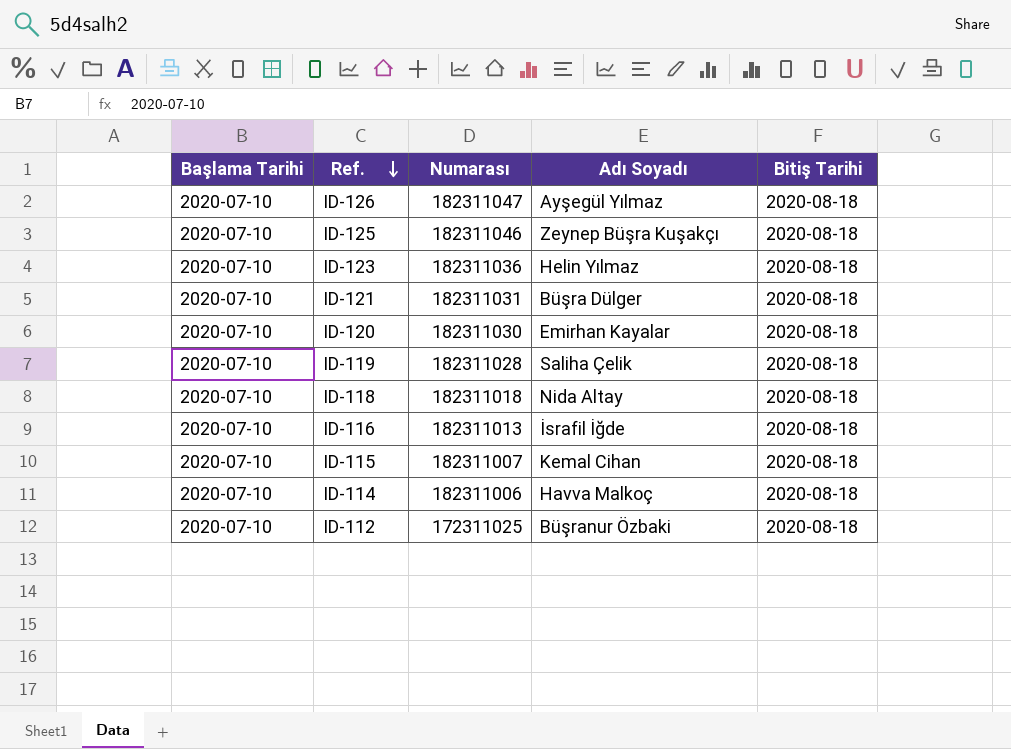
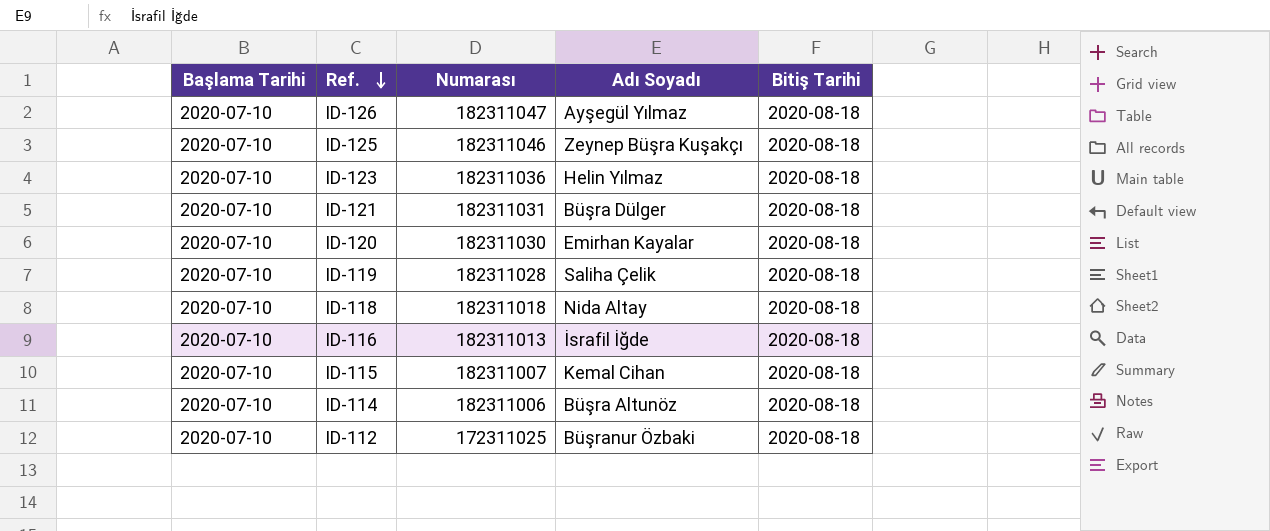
ID-114 | Adı Soyadı: Havva Malkoç -> Büşra Altunöz

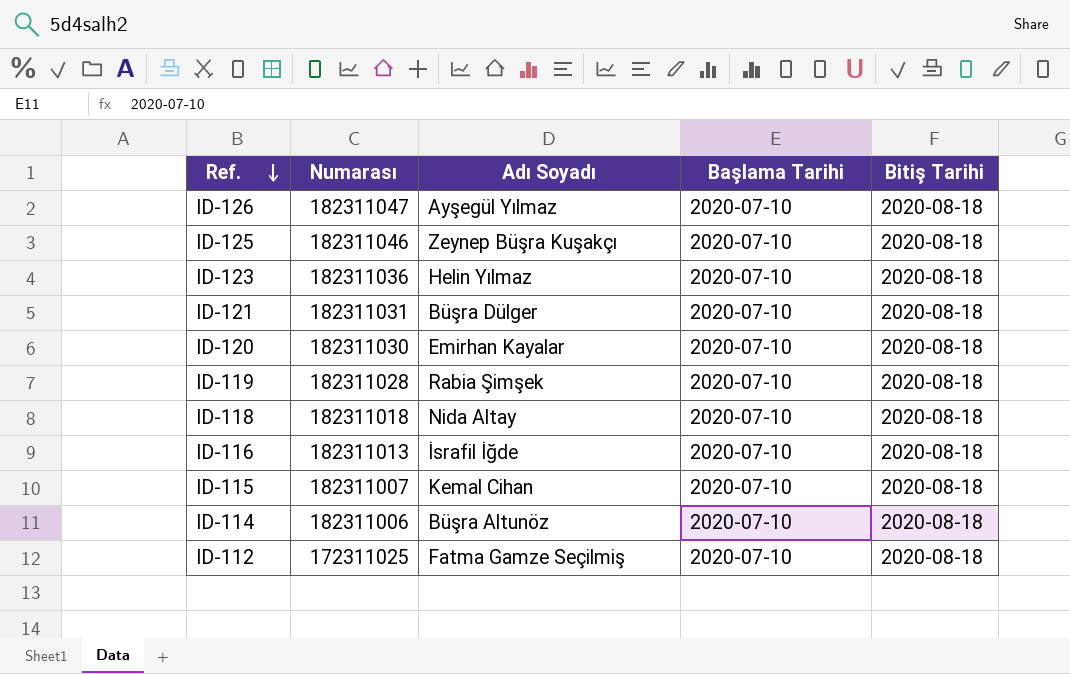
column Başlama Tarihi | position: 1 -> 4
ID-119 | Adı Soyadı: Saliha Çelik -> Rabia Şimşek
ID-112 | Adı Soyadı: Büşranur Özbaki -> Fatma Gamze Seçilmiş

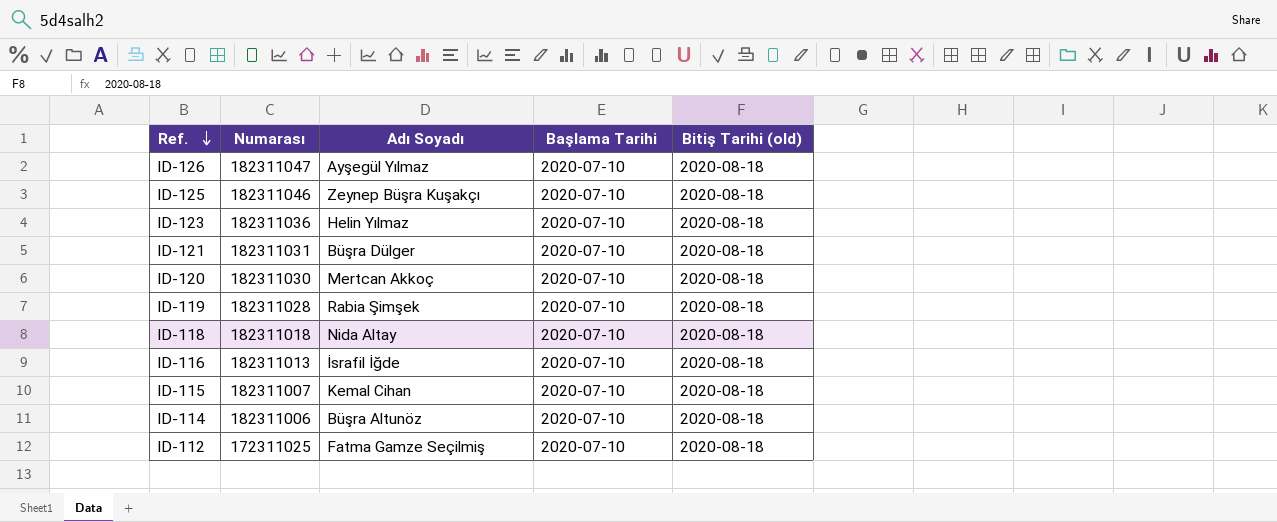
column name: Bitiş Tarihi -> Bitiş Tarihi (old)
ID-120 | Adı Soyadı: Emirhan Kayalar -> Mertcan Akkoç

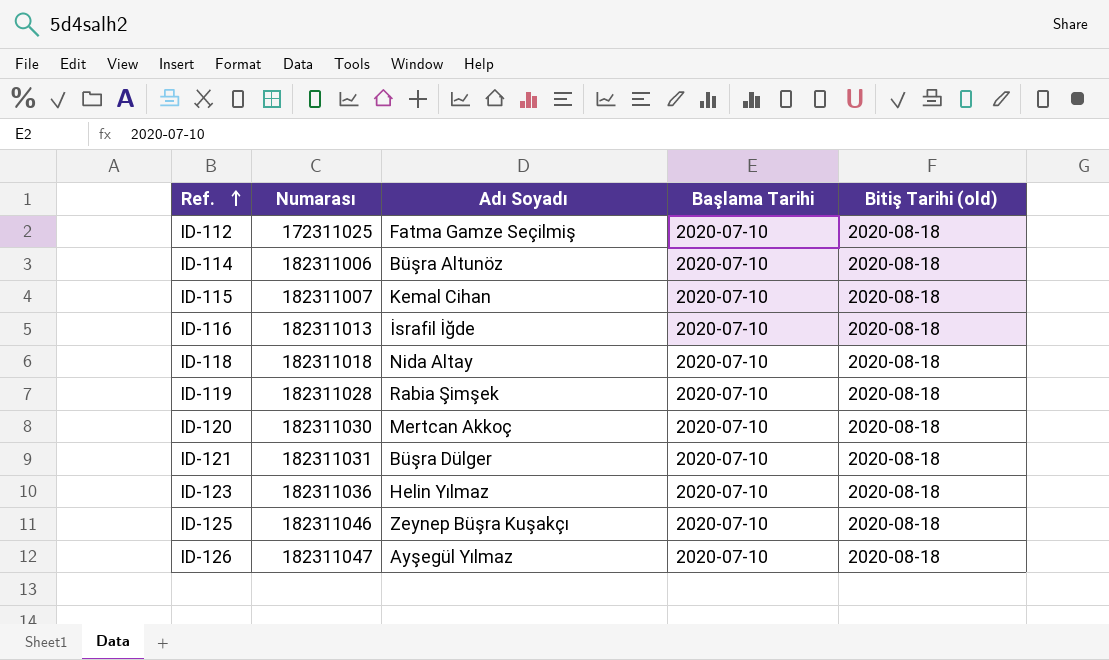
row order: Ref. descending -> Ref. ascending

